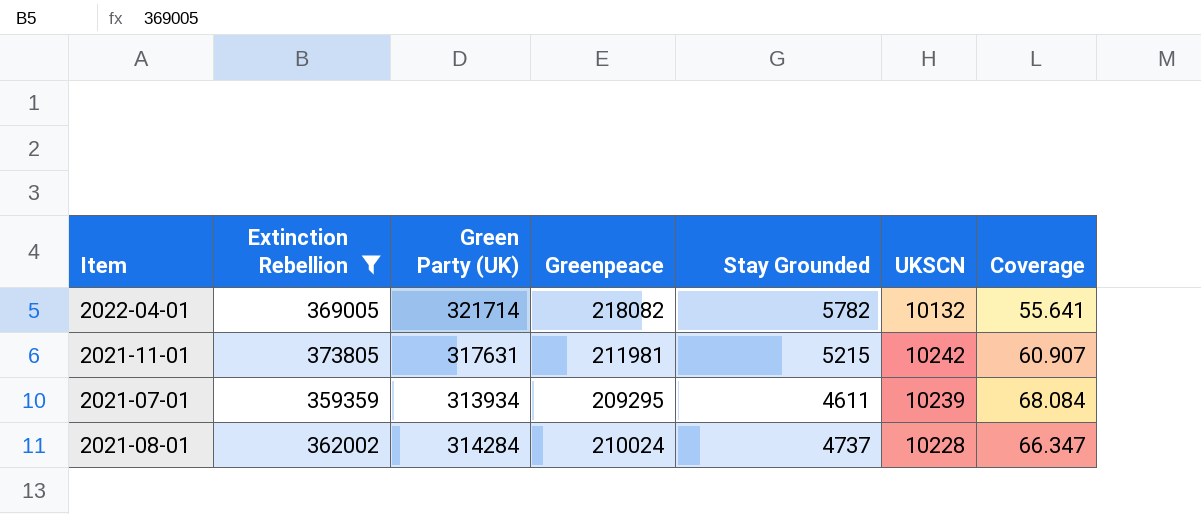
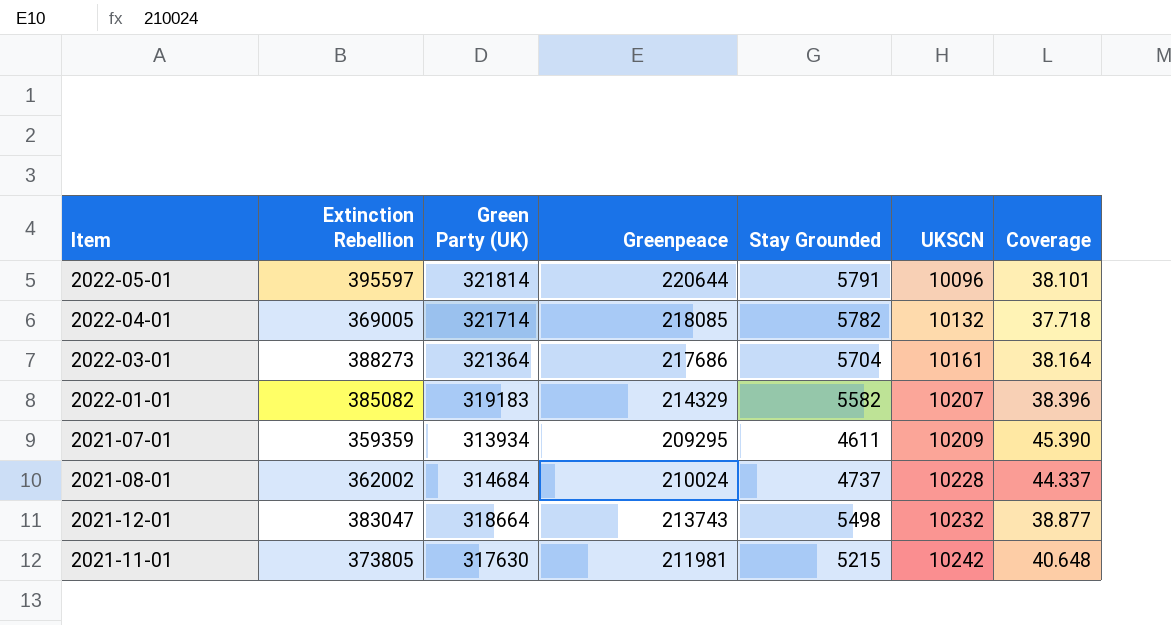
filter: Extinction Rebellion <= 373805 -> none
row order: none -> UKSCN ascending
column Coverage | formula: [Green Party (UK)] / [Stay Grounded] -> [Greenpeace] / [Stay Grounded]
2022-04-01 | Greenpeace: 218082 -> 218085
2021-07-01 | UKSCN: 10239 -> 10209
2021-08-01 | Green Party (UK): 314284 -> 314684
2021-11-01 | Green Party (UK): 317631 -> 317630

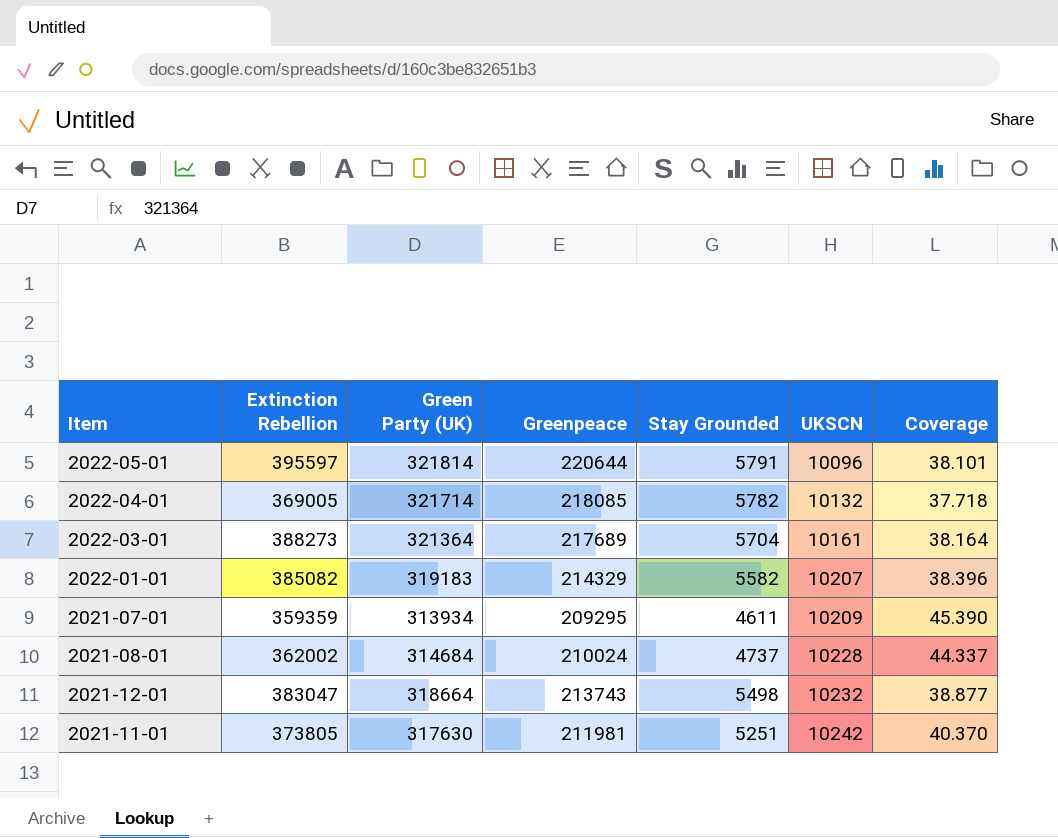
2022-03-01 | Greenpeace: 217686 -> 217689
2021-11-01 | Stay Grounded: 5215 -> 5251
2021-11-01 | Coverage: 40.648 -> 40.370

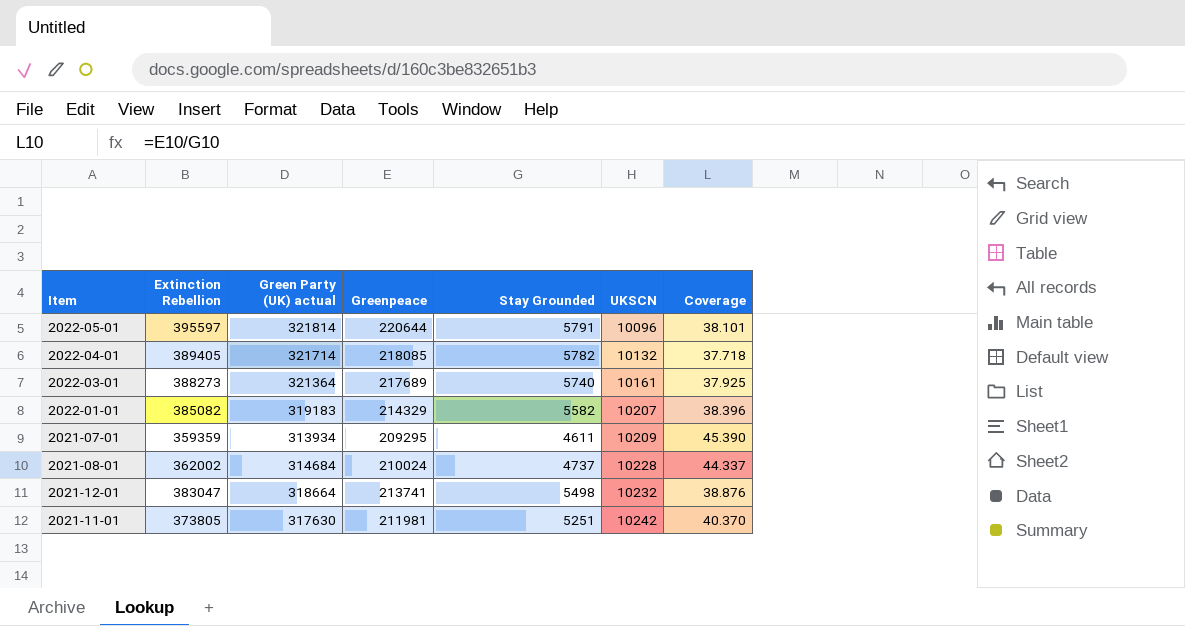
column name: Green Party (UK) -> Green Party (UK) actual
2022-04-01 | Extinction Rebellion: 369005 -> 389405
2022-03-01 | Stay Grounded: 5704 -> 5740
2022-03-01 | Coverage: 38.164 -> 37.925
2021-12-01 | Greenpeace: 213743 -> 213741
2021-12-01 | Coverage: 38.877 -> 38.876

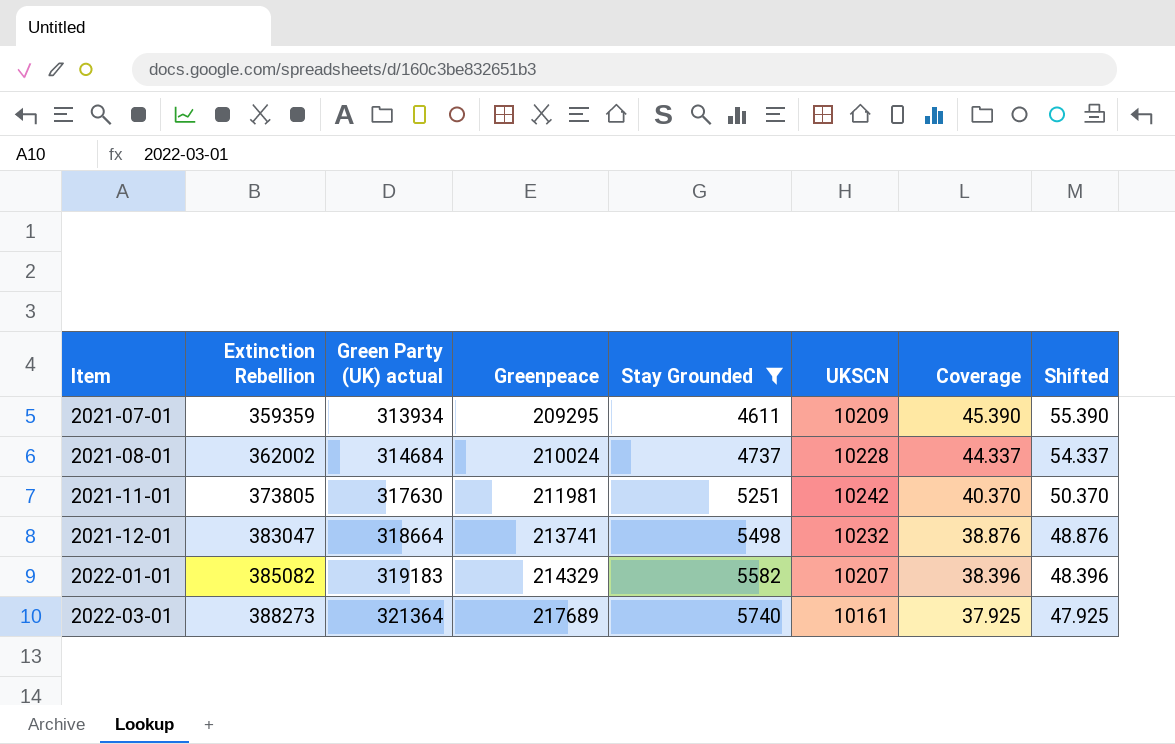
filter: none -> Stay Grounded <= 5740
row order: UKSCN ascending -> Item ascending
column Shifted | formula: none -> [Coverage] + 10

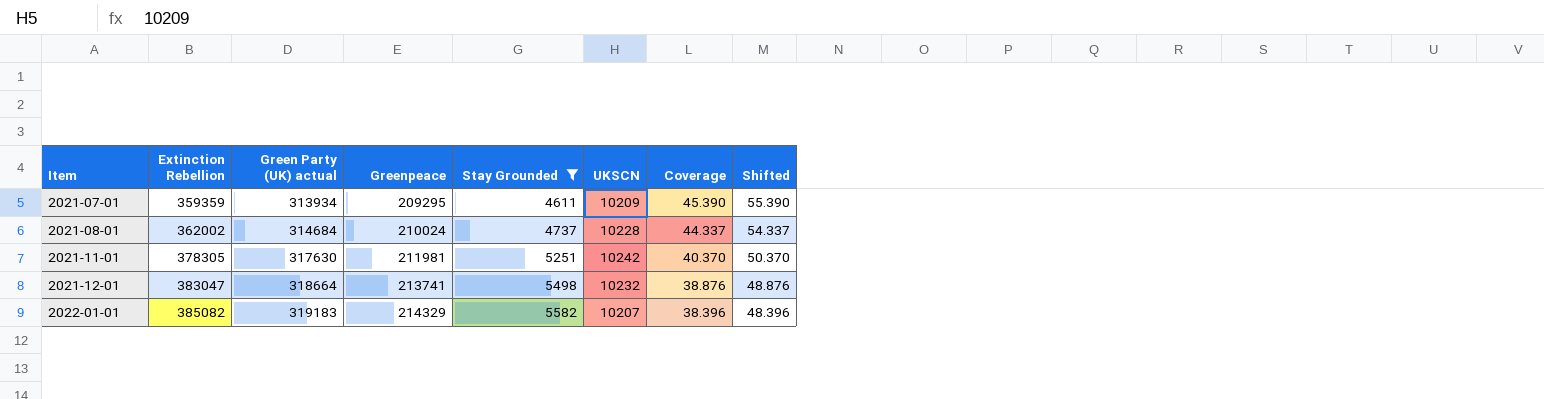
row 2022-03-01: 388273 | 321364 | 217689 | 5740 | 10161 | 37.925 | 47.925 -> none
2021-11-01 | Extinction Rebellion: 373805 -> 378305

